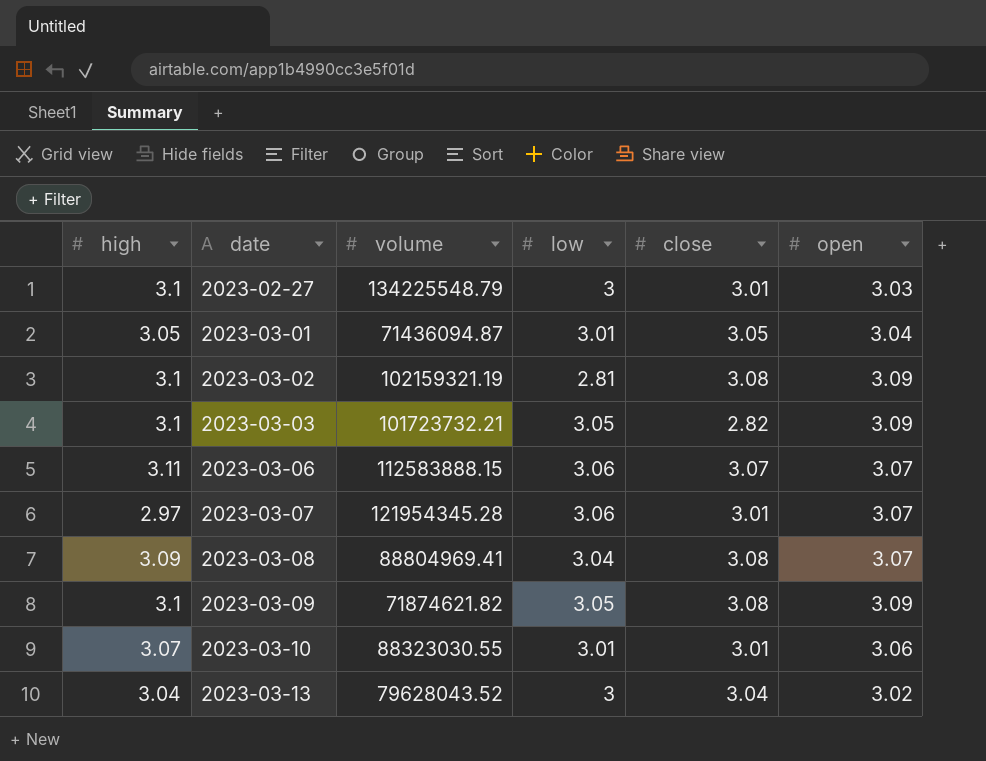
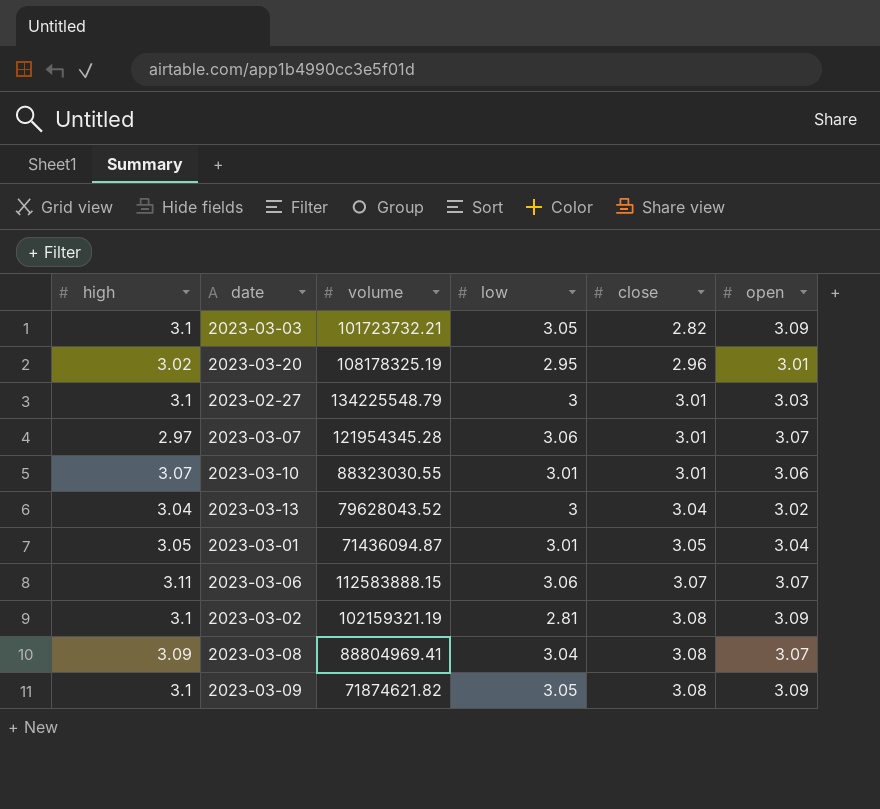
row order: date ascending -> close ascending
row 2023-03-20: none -> 3.02 | 108178325.19 | 2.95 | 2.96 | 3.01

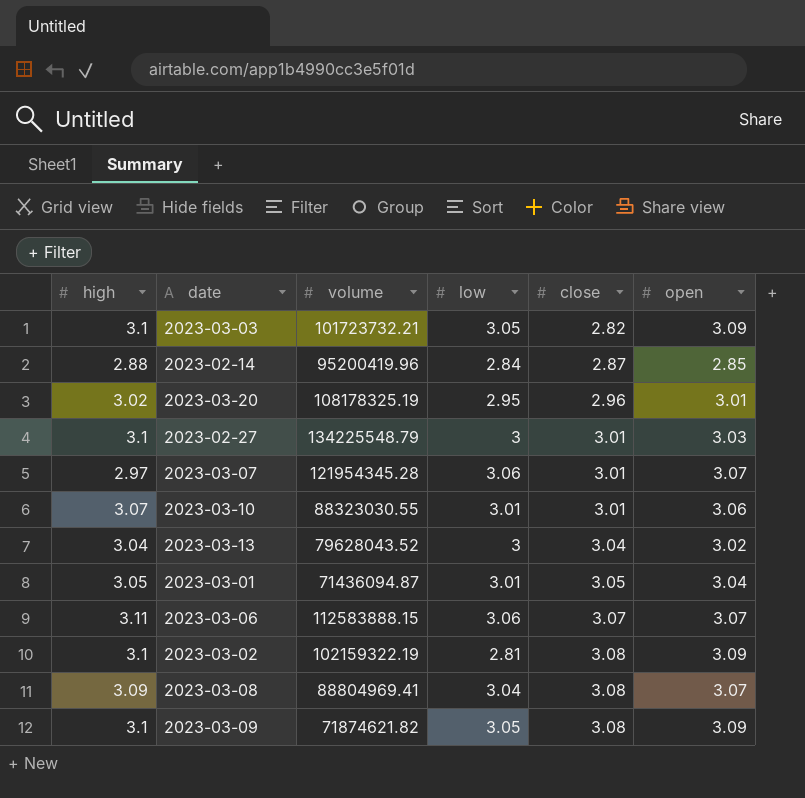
row 2023-02-14: none -> 2.88 | 95200419.96 | 2.84 | 2.87 | 2.85
2023-03-02 | volume: 102159321.19 -> 102159322.19

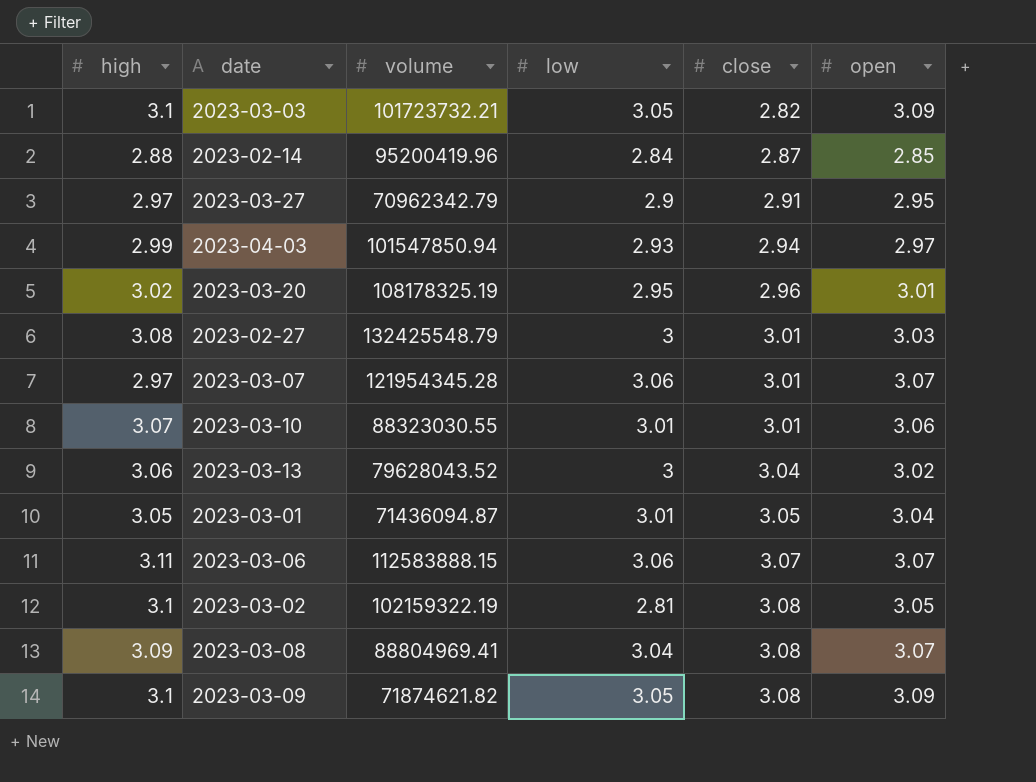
row 2023-03-27: none -> 2.97 | 70962342.79 | 2.9 | 2.91 | 2.95
row 2023-04-03: none -> 2.99 | 101547850.94 | 2.93 | 2.94 | 2.97
2023-02-27 | high: 3.1 -> 3.08
2023-02-27 | volume: 134225548.79 -> 132425548.79
2023-03-13 | high: 3.04 -> 3.06
2023-03-02 | open: 3.09 -> 3.05

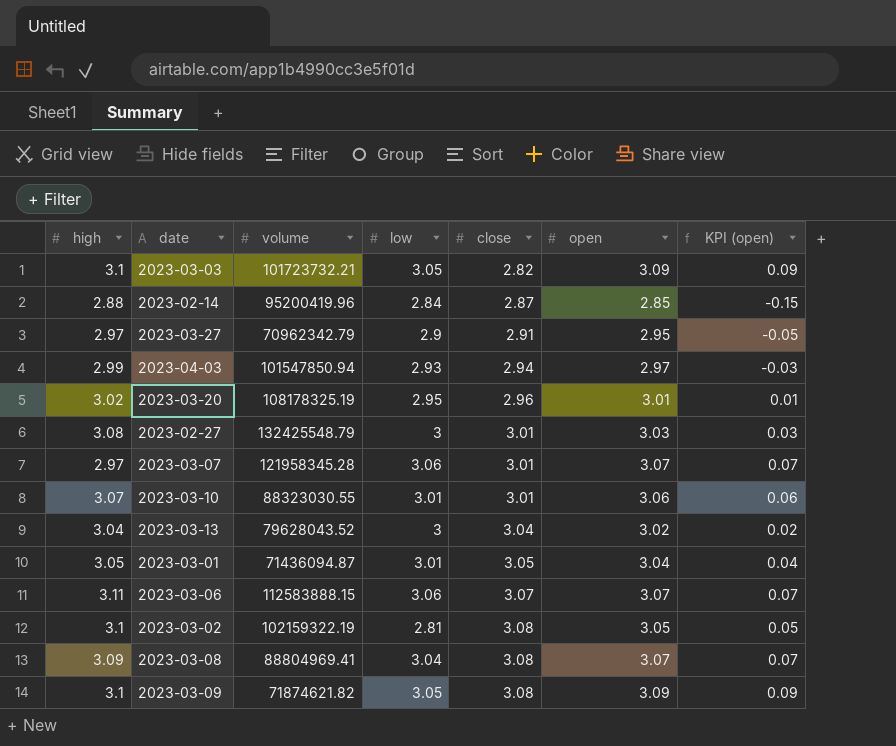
column KPI (open) | formula: none -> [open] - 3
2023-03-07 | volume: 121954345.28 -> 121958345.28
2023-03-13 | high: 3.06 -> 3.04

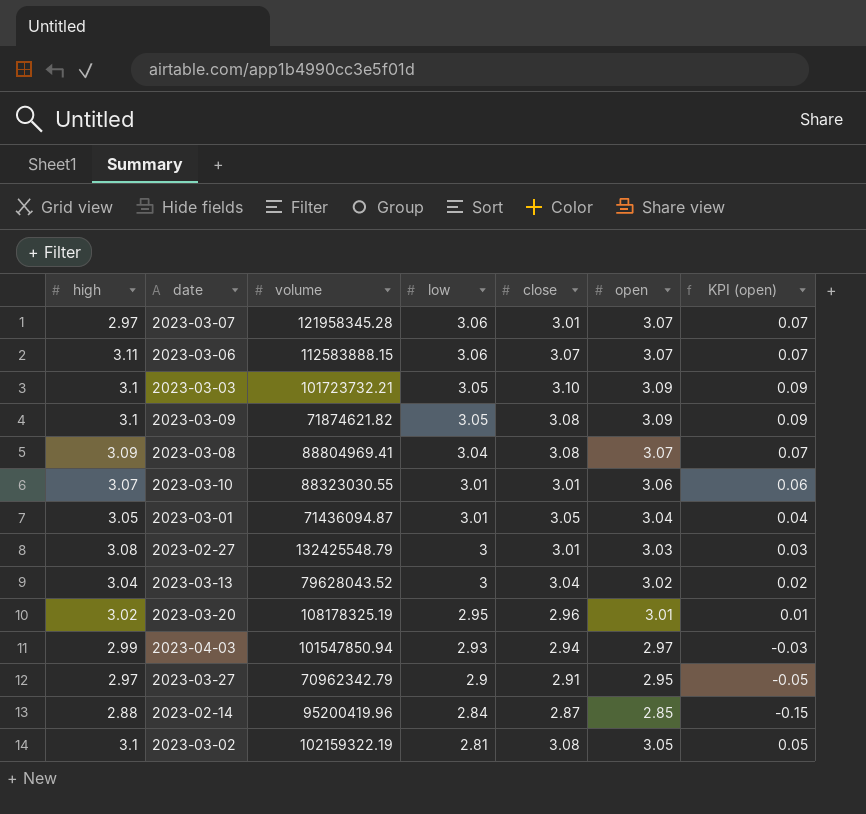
row order: close ascending -> low descending
2023-03-03 | close: 2.82 -> 3.10

